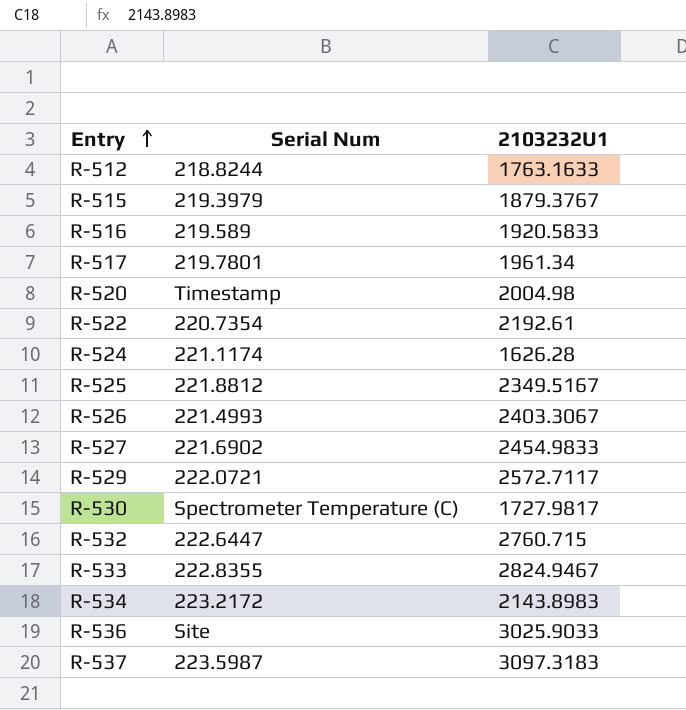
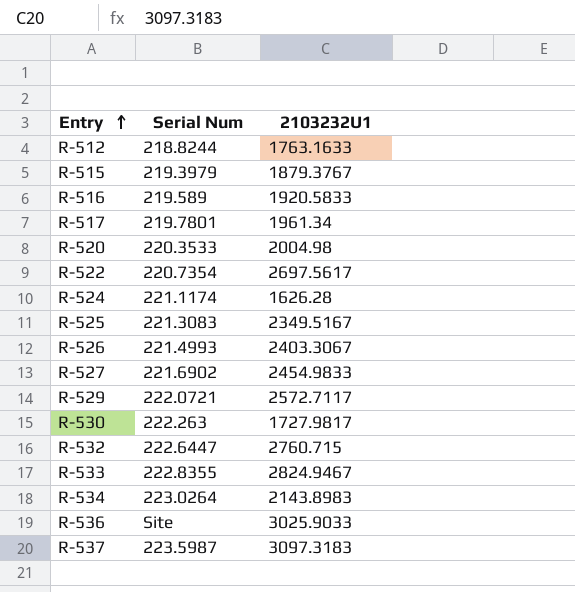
R-520 | Serial Num: Timestamp -> 220.3533
R-522 | 2103232U1: 2192.61 -> 2697.5617
R-525 | Serial Num: 221.8812 -> 221.3083
R-530 | Serial Num: Spectrometer Temperature (C) -> 222.263
R-534 | Serial Num: 223.2172 -> 223.0264

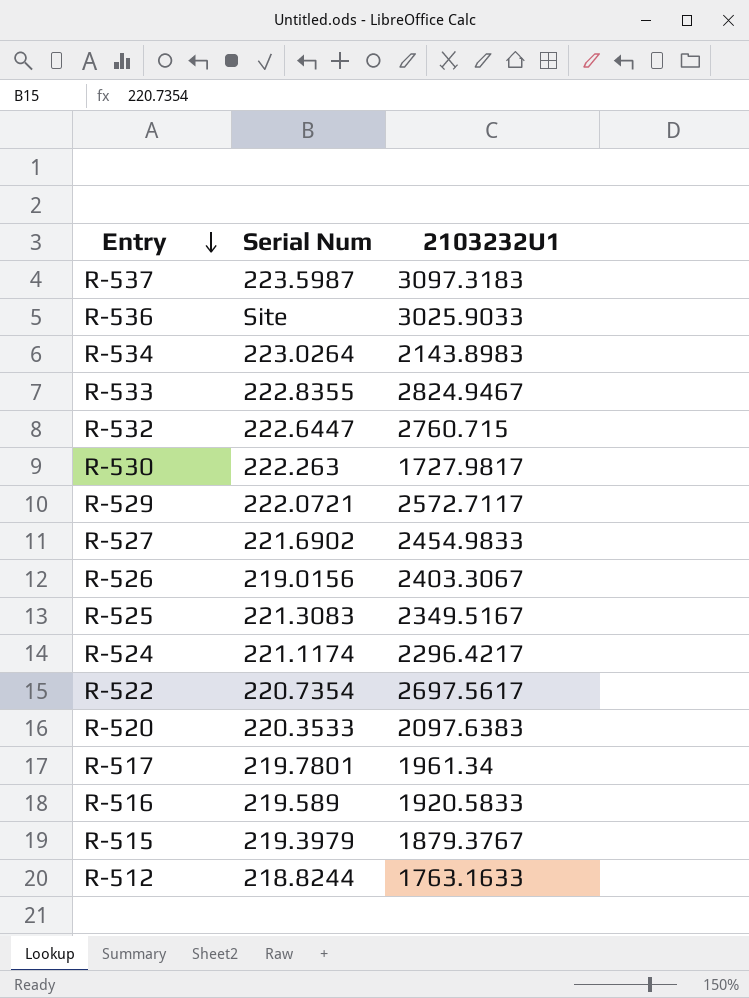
row order: Entry ascending -> Entry descending
R-526 | Serial Num: 221.4993 -> 219.0156
R-524 | 2103232U1: 1626.28 -> 2296.4217
R-520 | 2103232U1: 2004.98 -> 2097.6383

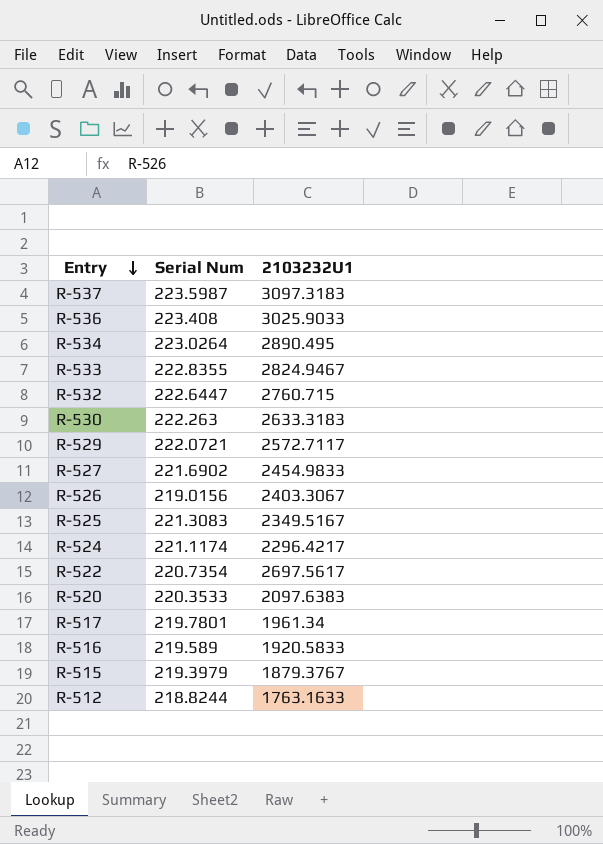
R-536 | Serial Num: Site -> 223.408
R-534 | 2103232U1: 2143.8983 -> 2890.495
R-530 | 2103232U1: 1727.9817 -> 2633.3183

